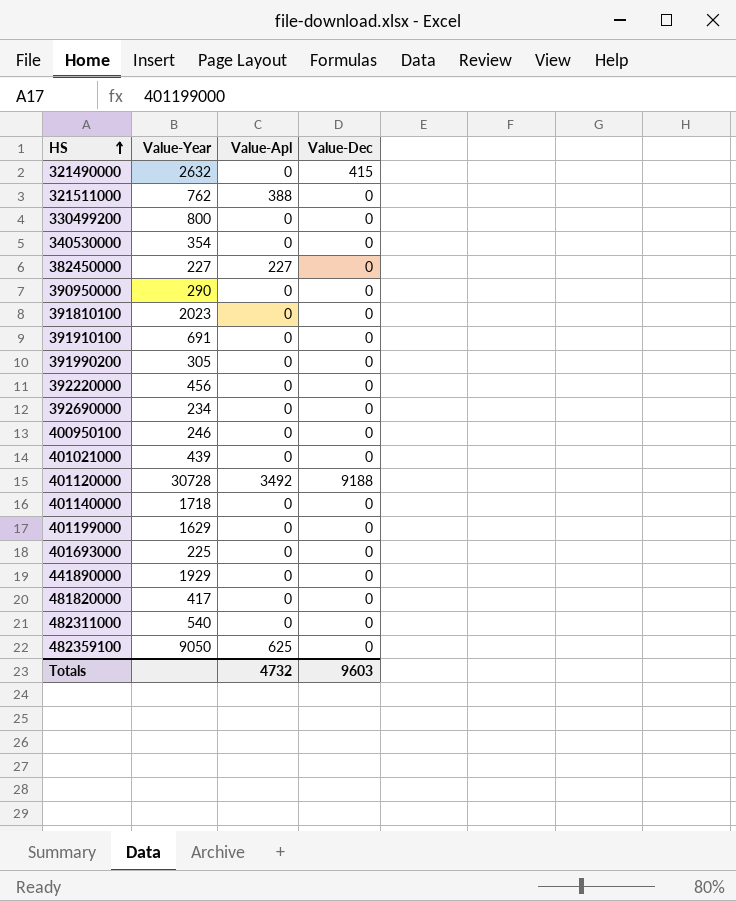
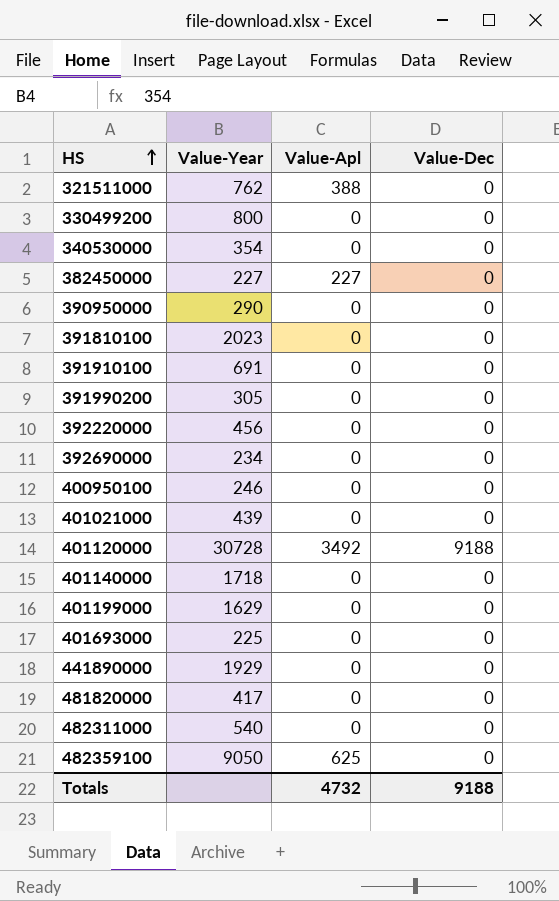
row 321490000: 2632 | 0 | 415 -> none
Totals | Value-Dec: 9603 -> 9188

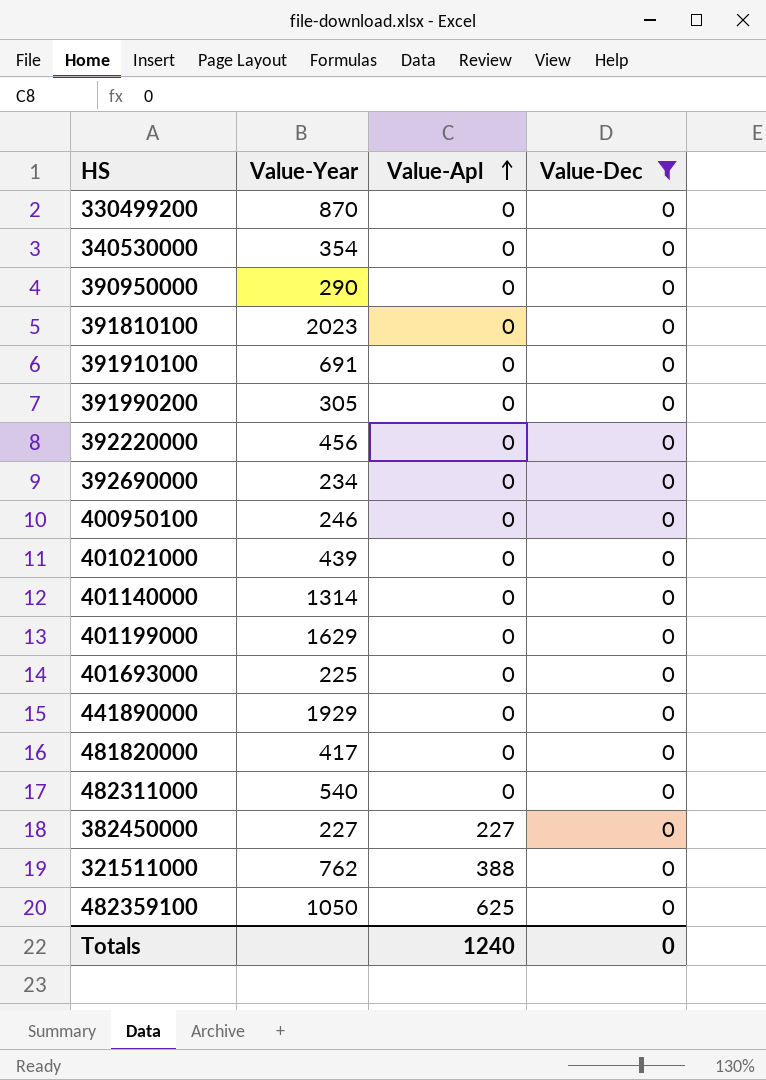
filter: none -> Value-Dec = 0
row order: HS ascending -> Value-Apl ascending
330499200 | Value-Year: 800 -> 870
401140000 | Value-Year: 1718 -> 1314
482359100 | Value-Year: 9050 -> 1050
Totals | Value-Apl: 4732 -> 1240
Totals | Value-Dec: 9188 -> 0

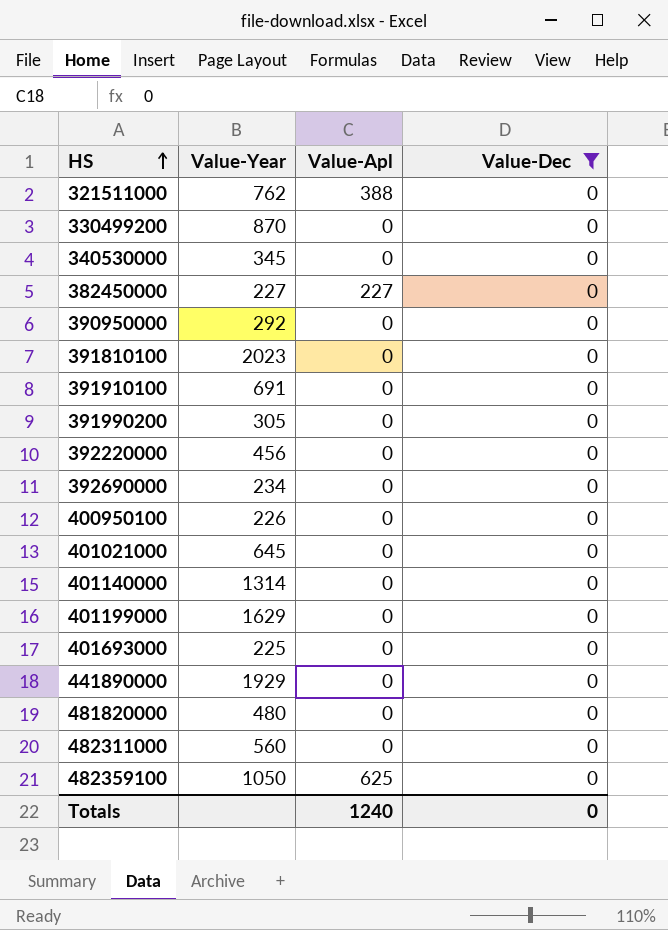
row order: Value-Apl ascending -> HS ascending
340530000 | Value-Year: 354 -> 345
390950000 | Value-Year: 290 -> 292
400950100 | Value-Year: 246 -> 226
401021000 | Value-Year: 439 -> 645
481820000 | Value-Year: 417 -> 480
482311000 | Value-Year: 540 -> 560

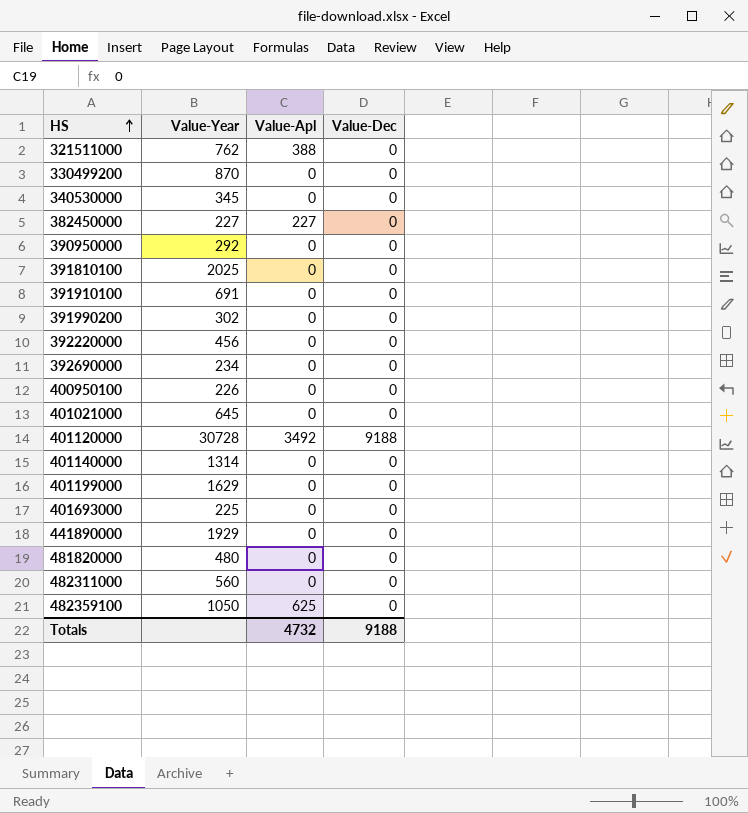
filter: Value-Dec = 0 -> none
391810100 | Value-Year: 2023 -> 2025
391990200 | Value-Year: 305 -> 302
Totals | Value-Apl: 1240 -> 4732
Totals | Value-Dec: 0 -> 9188

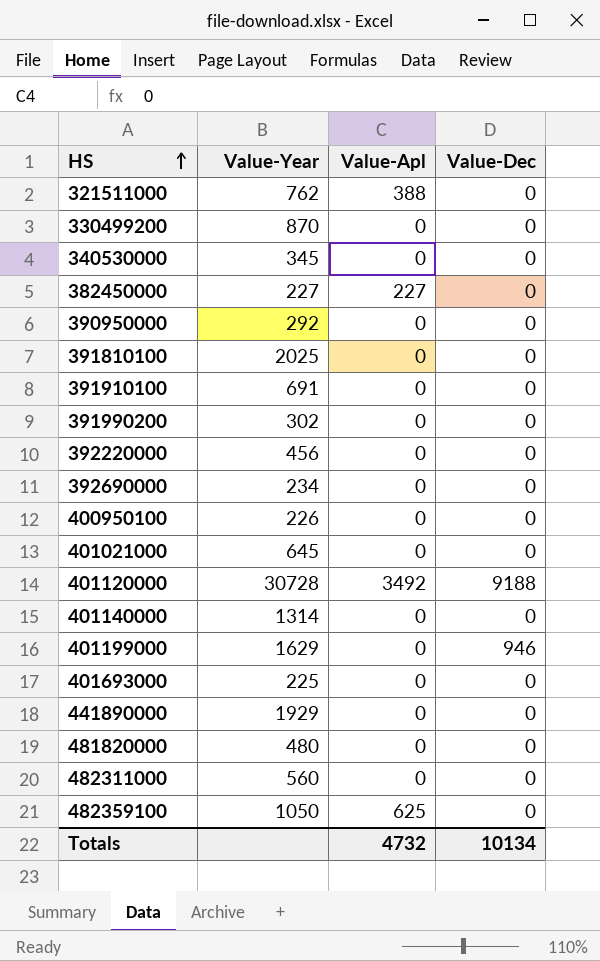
401199000 | Value-Dec: 0 -> 946
Totals | Value-Dec: 9188 -> 10134

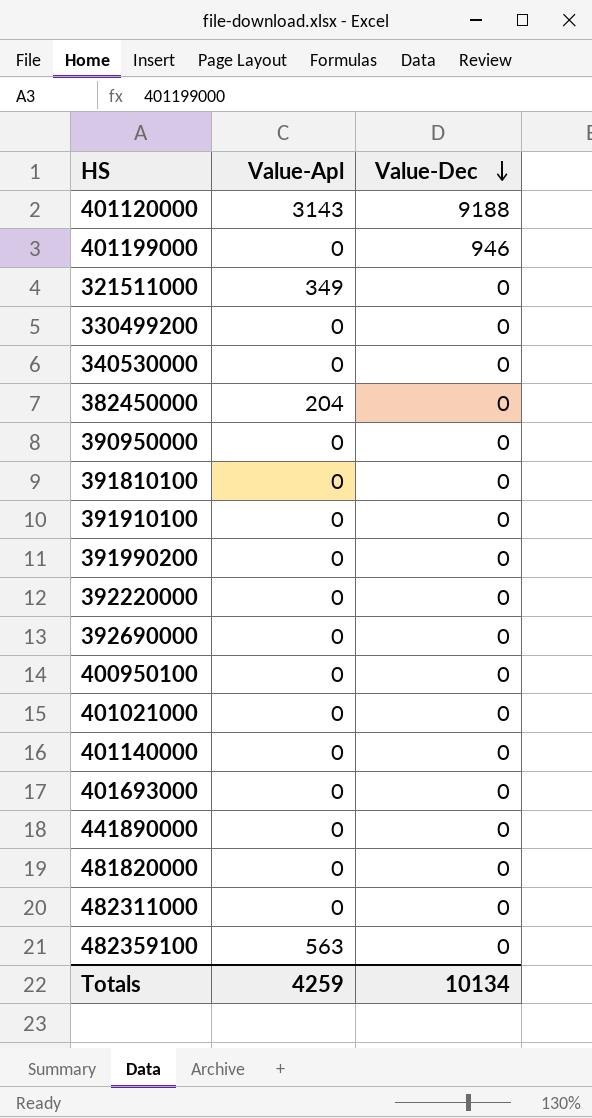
row order: HS ascending -> Value-Dec descending
column Value-Year | position: 2 -> none
401120000 | Value-Apl: 3492 -> 3143
321511000 | Value-Apl: 388 -> 349
382450000 | Value-Apl: 227 -> 204
482359100 | Value-Apl: 625 -> 563
Totals | Value-Apl: 4732 -> 4259

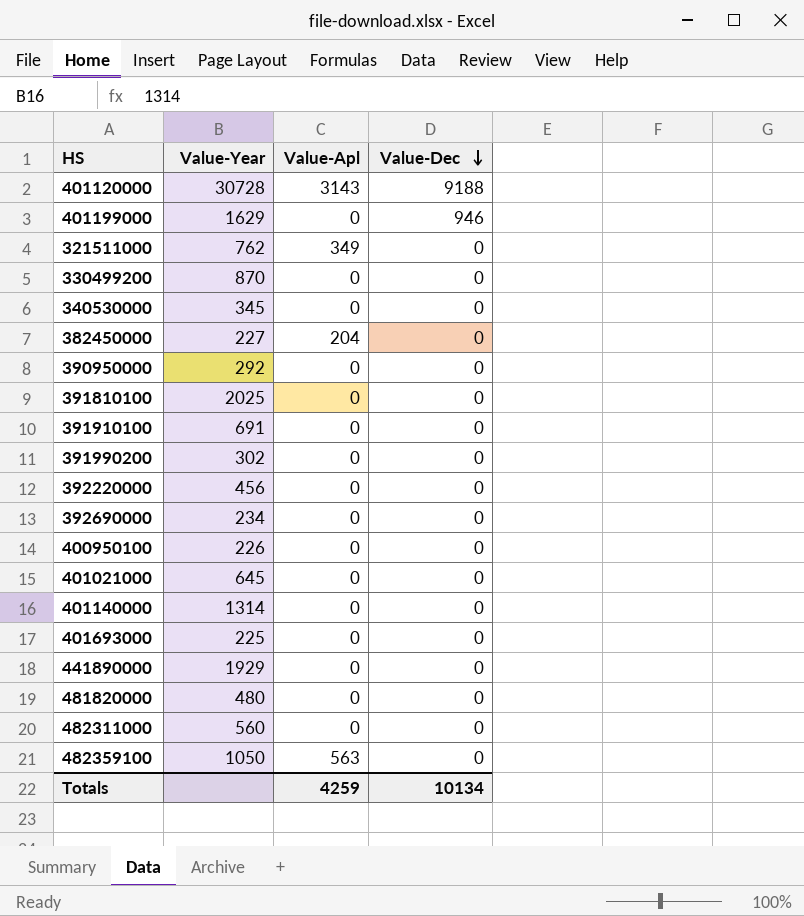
column Value-Year | position: none -> 2

